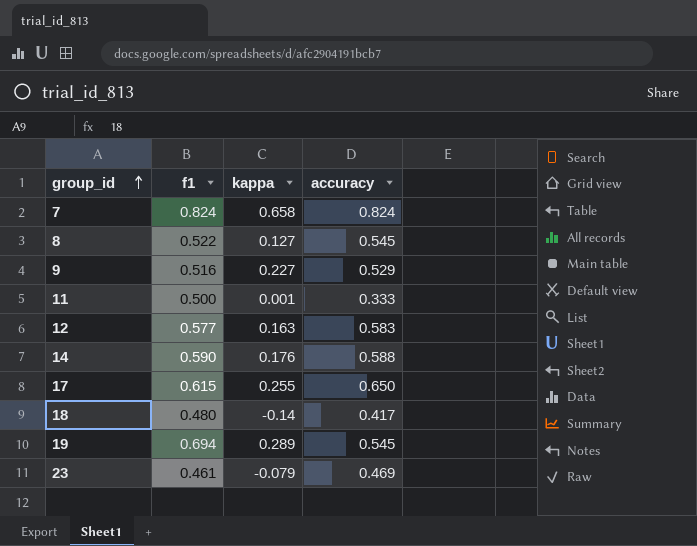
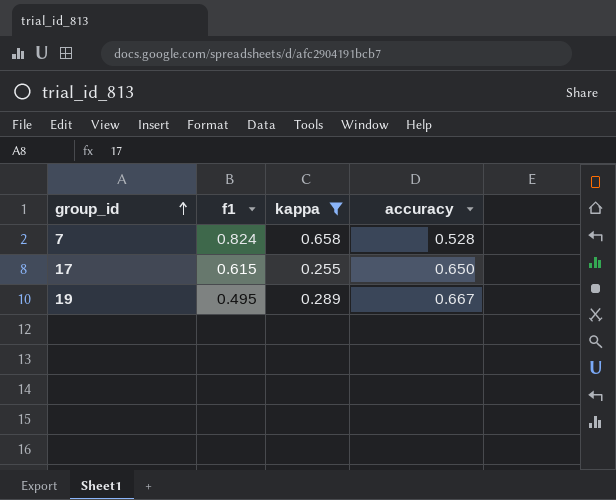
filter: none -> kappa >= 0.255
7 | accuracy: 0.824 -> 0.528
19 | f1: 0.694 -> 0.495
19 | accuracy: 0.545 -> 0.667

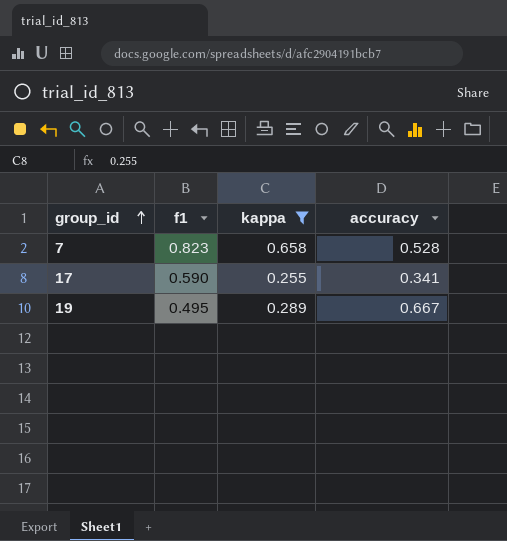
7 | f1: 0.824 -> 0.823
17 | f1: 0.615 -> 0.590
17 | accuracy: 0.650 -> 0.341

